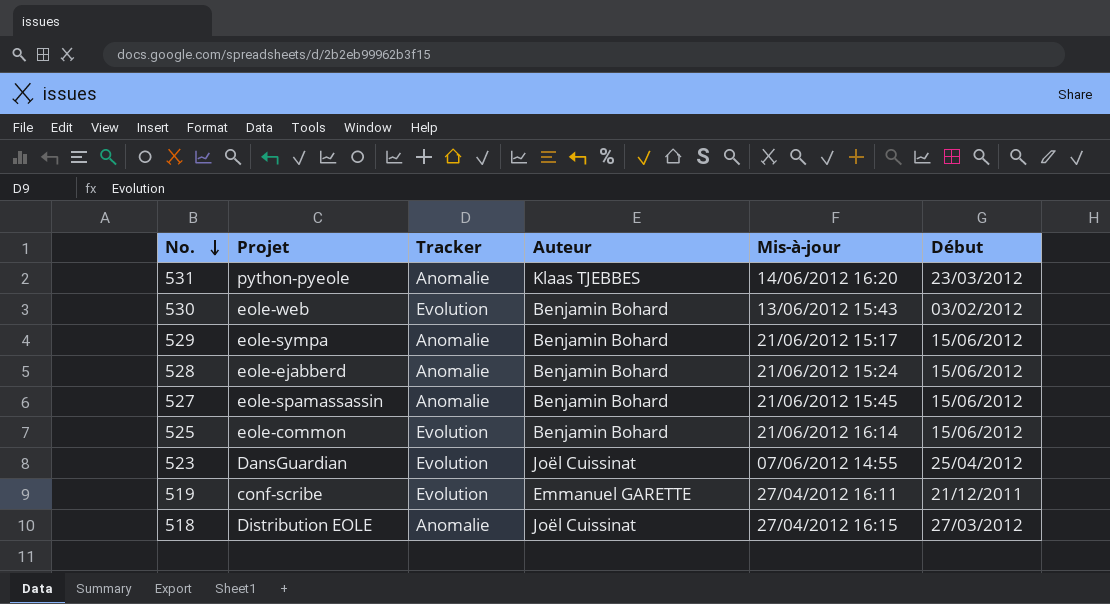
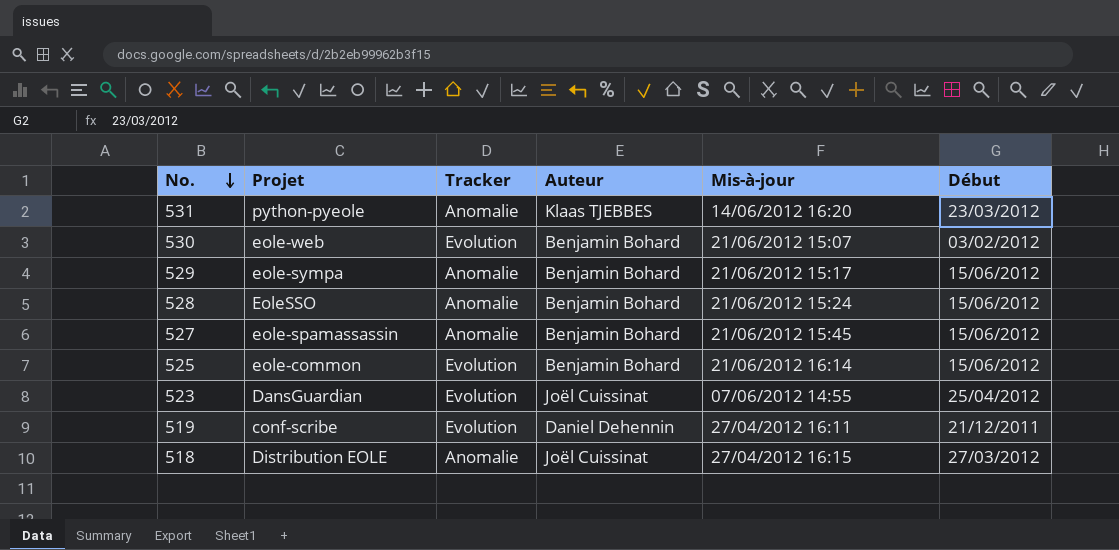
530 | Mis-à-jour: 13/06/2012 15:43 -> 21/06/2012 15:07
528 | Projet: eole-ejabberd -> EoleSSO
519 | Auteur: Emmanuel GARETTE -> Daniel Dehennin

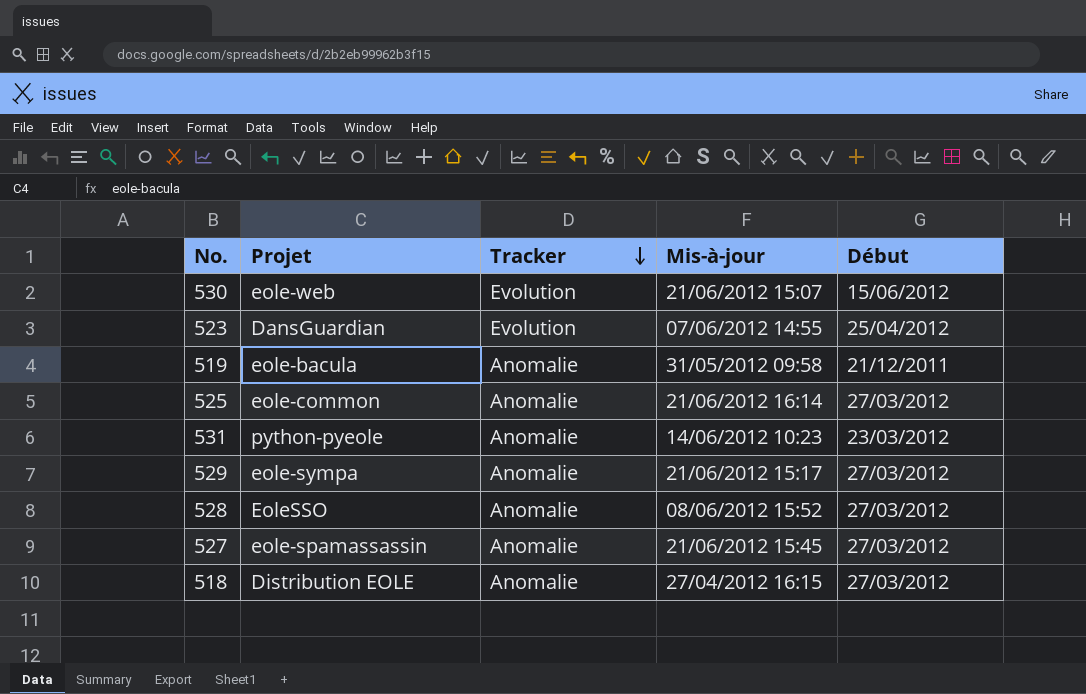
row order: No. descending -> Tracker descending
column Auteur | position: 4 -> none
530 | Début: 03/02/2012 -> 15/06/2012
519 | Projet: conf-scribe -> eole-bacula
519 | Tracker: Evolution -> Anomalie
519 | Mis-à-jour: 27/04/2012 16:11 -> 31/05/2012 09:58
525 | Tracker: Evolution -> Anomalie
525 | Début: 15/06/2012 -> 27/03/2012
531 | Mis-à-jour: 14/06/2012 16:20 -> 14/06/2012 10:23
529 | Début: 15/06/2012 -> 27/03/2012
528 | Mis-à-jour: 21/06/2012 15:24 -> 08/06/2012 15:52
528 | Début: 15/06/2012 -> 27/03/2012
527 | Début: 15/06/2012 -> 27/03/2012

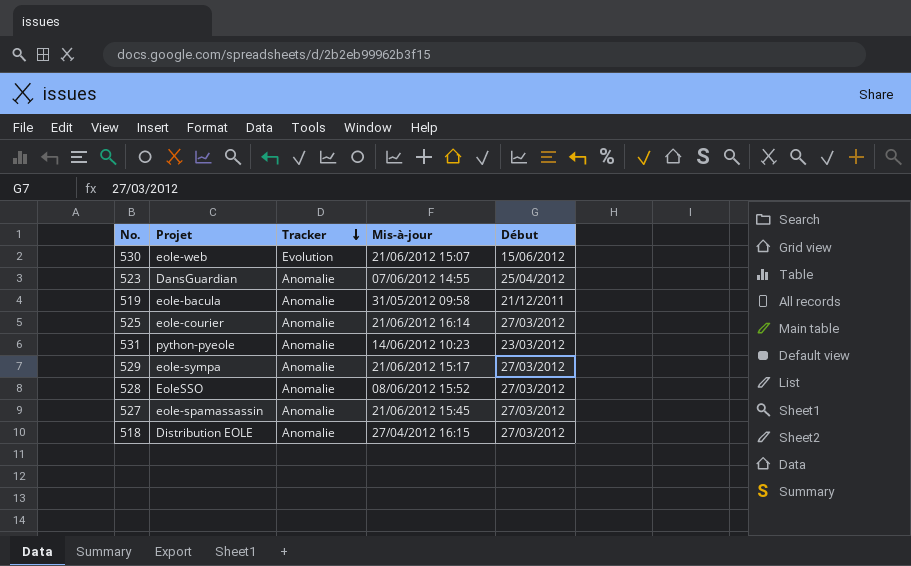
523 | Tracker: Evolution -> Anomalie
525 | Projet: eole-common -> eole-courier

